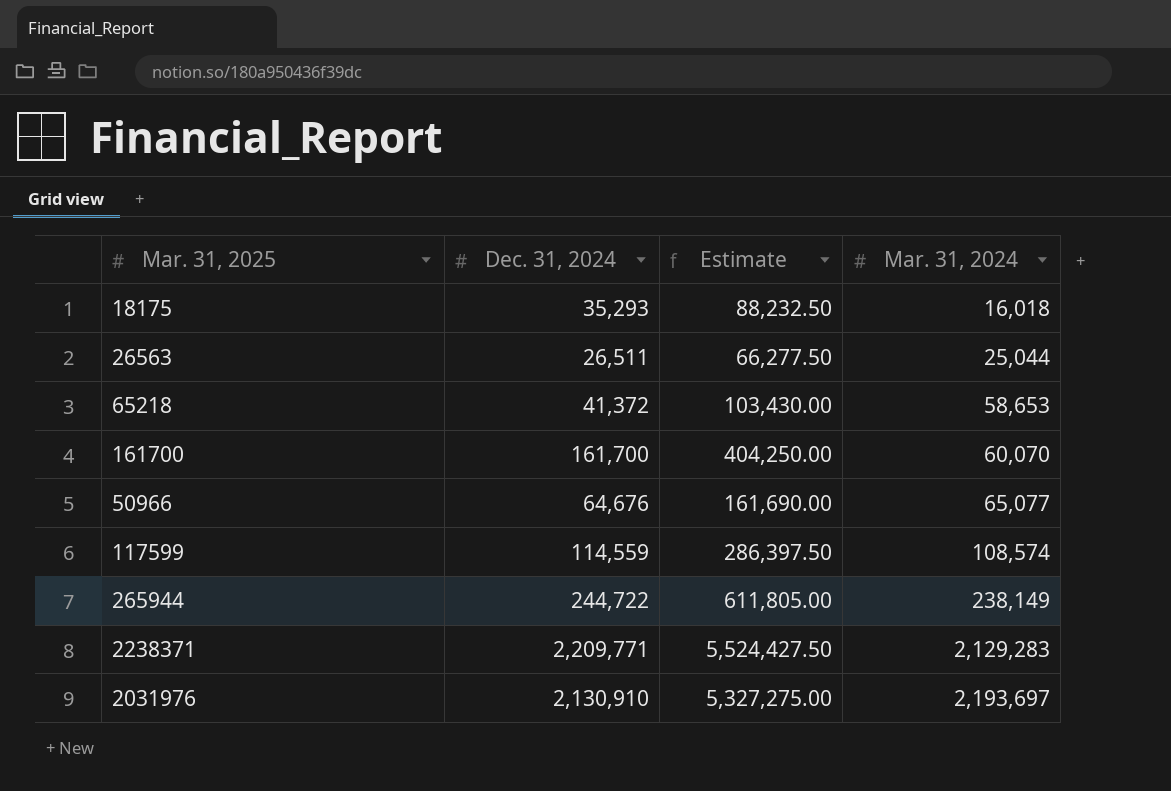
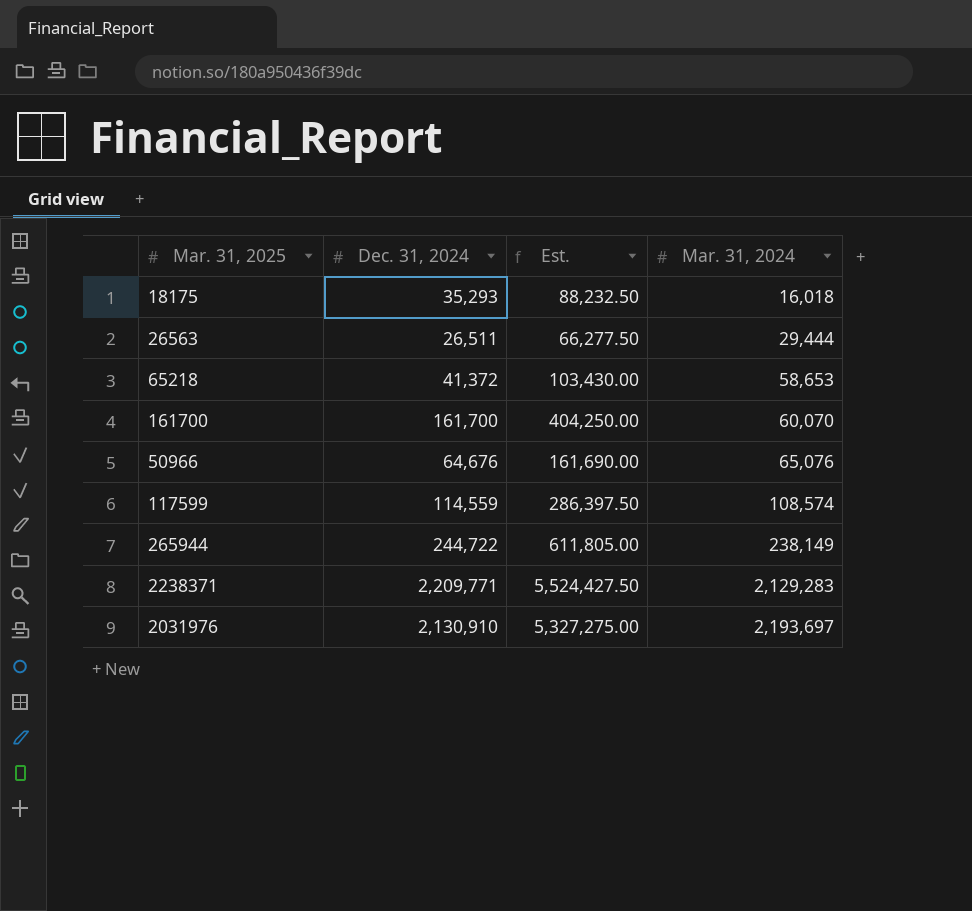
column name: Estimate -> Est.
26563 | Mar. 31, 2024: 25,044 -> 29,444
50966 | Mar. 31, 2024: 65,077 -> 65,076

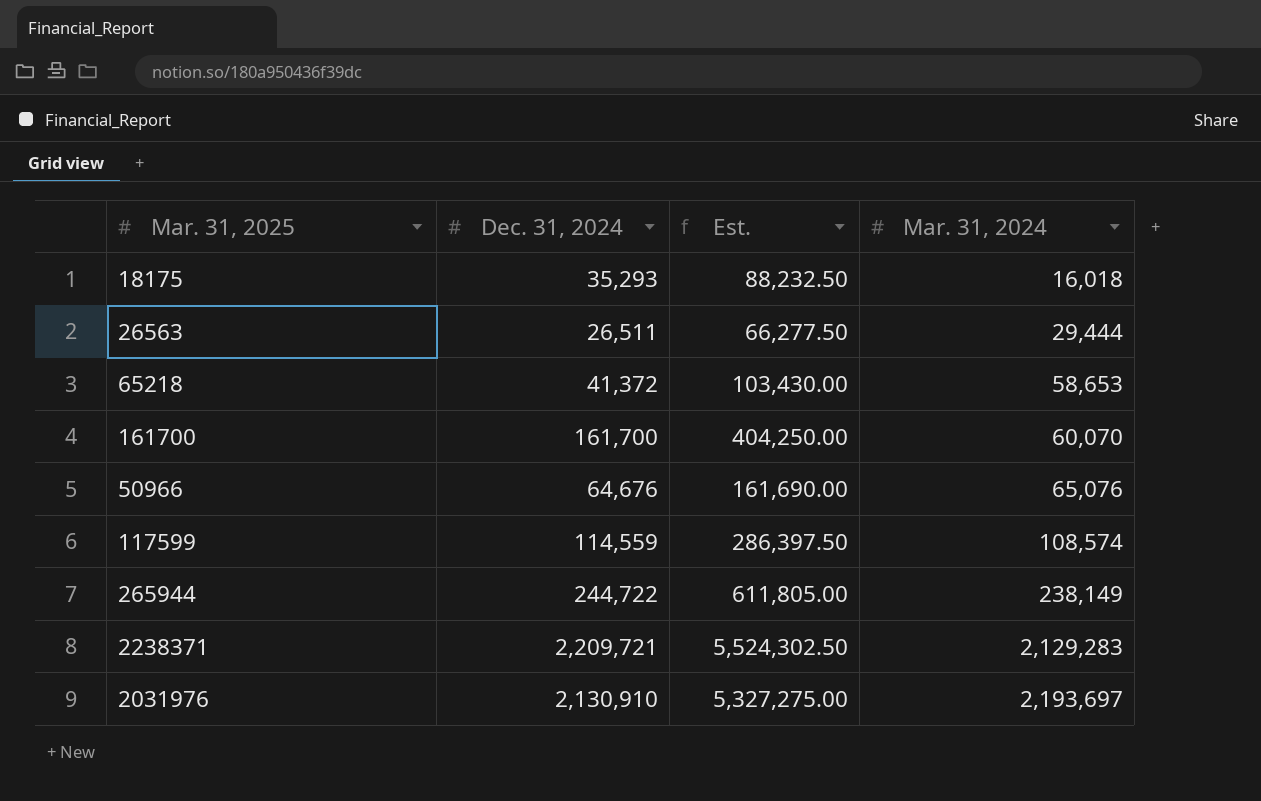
2238371 | Dec. 31, 2024: 2,209,771 -> 2,209,721
2238371 | Est.: 5,524,427.50 -> 5,524,302.50

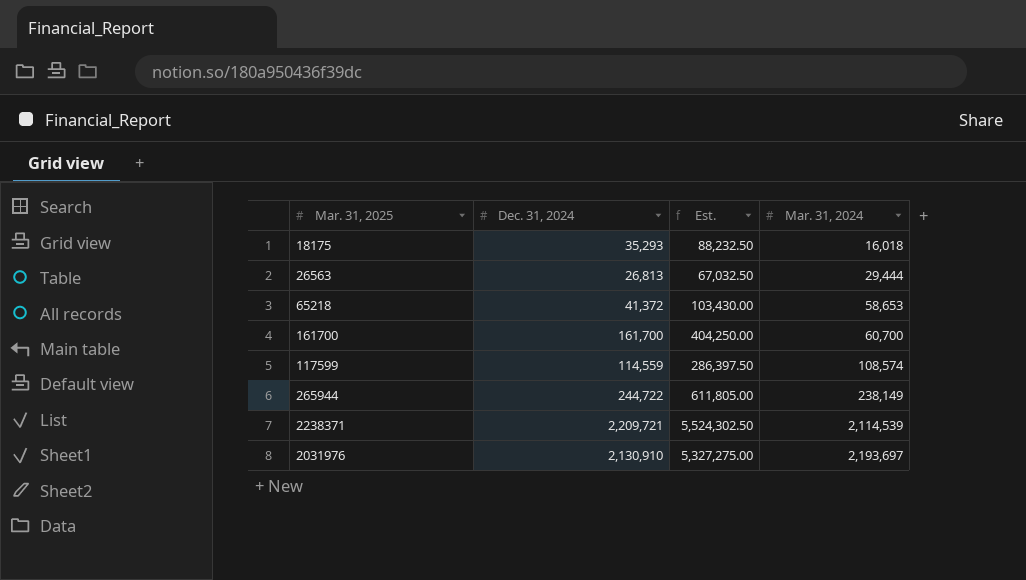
row 50966: 64,676 | 161,690.00 | 65,076 -> none
26563 | Dec. 31, 2024: 26,511 -> 26,813
26563 | Est.: 66,277.50 -> 67,032.50
161700 | Mar. 31, 2024: 60,070 -> 60,700
2238371 | Mar. 31, 2024: 2,129,283 -> 2,114,539

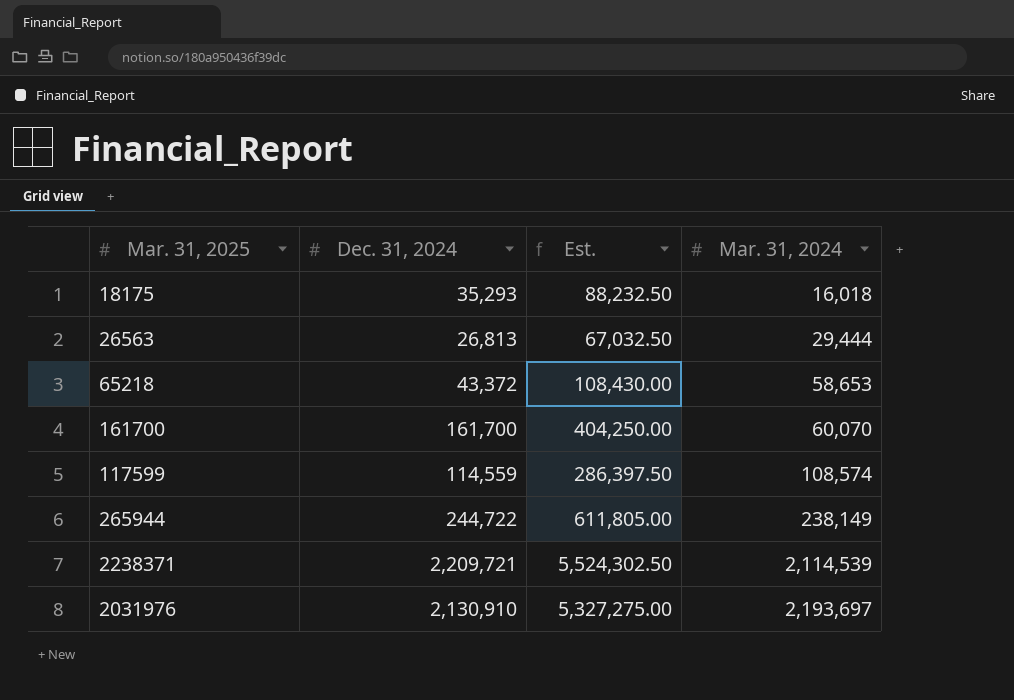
65218 | Dec. 31, 2024: 41,372 -> 43,372
65218 | Est.: 103,430.00 -> 108,430.00
161700 | Mar. 31, 2024: 60,700 -> 60,070

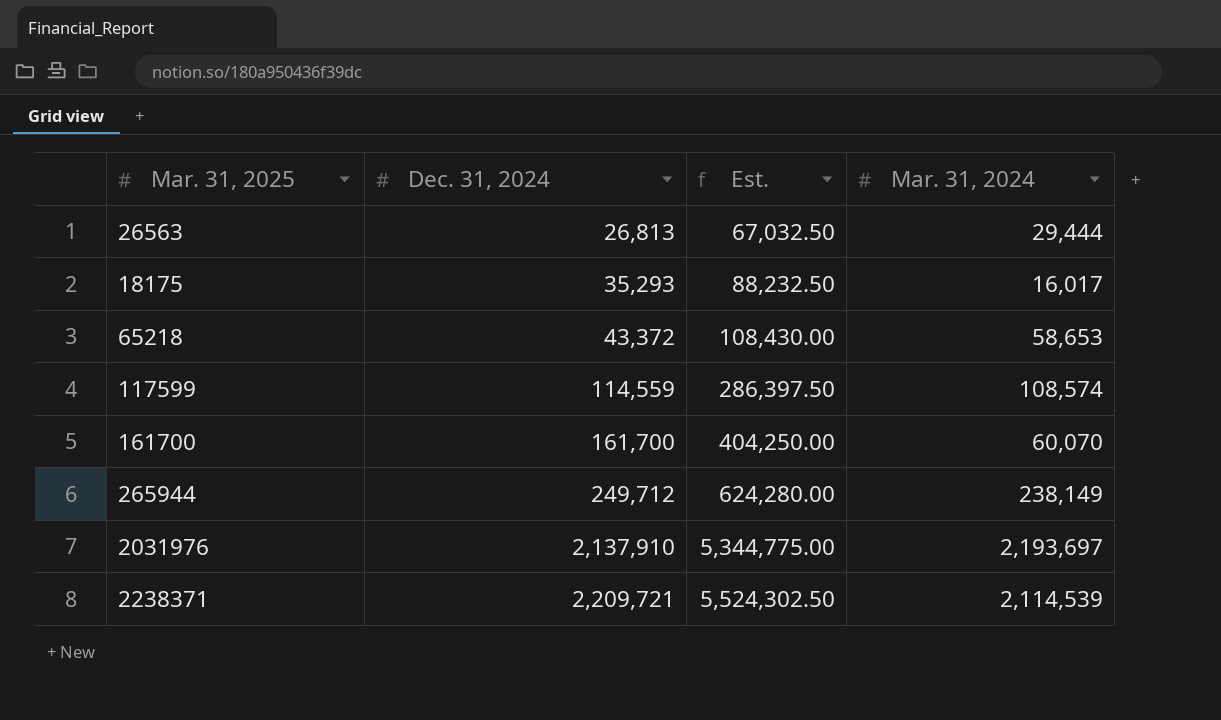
row order: Mar. 31, 2024 ascending -> Dec. 31, 2024 ascending
18175 | Mar. 31, 2024: 16,018 -> 16,017
265944 | Dec. 31, 2024: 244,722 -> 249,712
265944 | Est.: 611,805.00 -> 624,280.00
2031976 | Dec. 31, 2024: 2,130,910 -> 2,137,910
2031976 | Est.: 5,327,275.00 -> 5,344,775.00

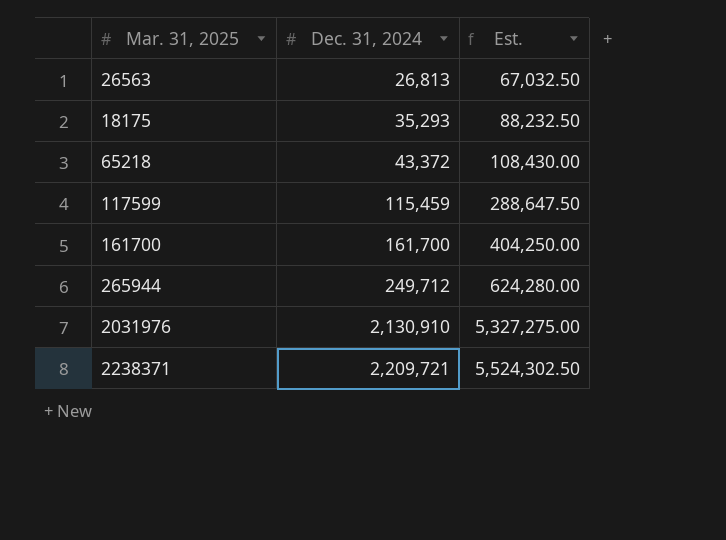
column Mar. 31, 2024 | position: 4 -> none
117599 | Dec. 31, 2024: 114,559 -> 115,459
117599 | Est.: 286,397.50 -> 288,647.50
2031976 | Dec. 31, 2024: 2,137,910 -> 2,130,910
2031976 | Est.: 5,344,775.00 -> 5,327,275.00

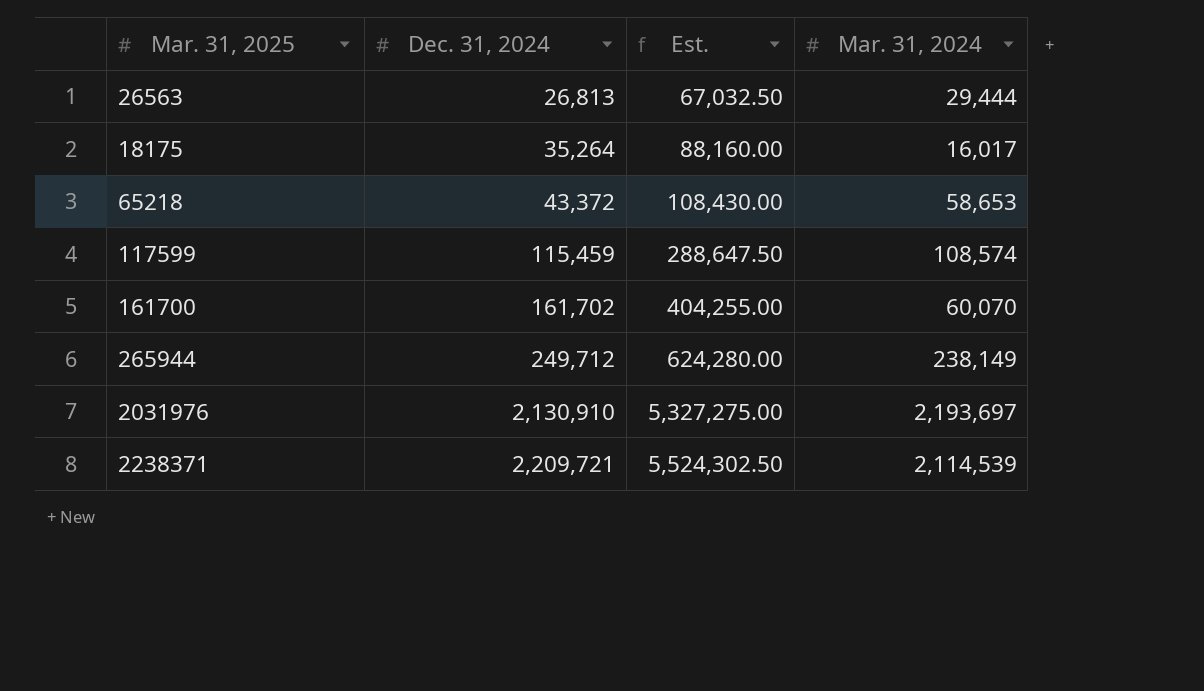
column Mar. 31, 2024 | position: none -> 4
18175 | Dec. 31, 2024: 35,293 -> 35,264
18175 | Est.: 88,232.50 -> 88,160.00
161700 | Dec. 31, 2024: 161,700 -> 161,702
161700 | Est.: 404,250.00 -> 404,255.00

